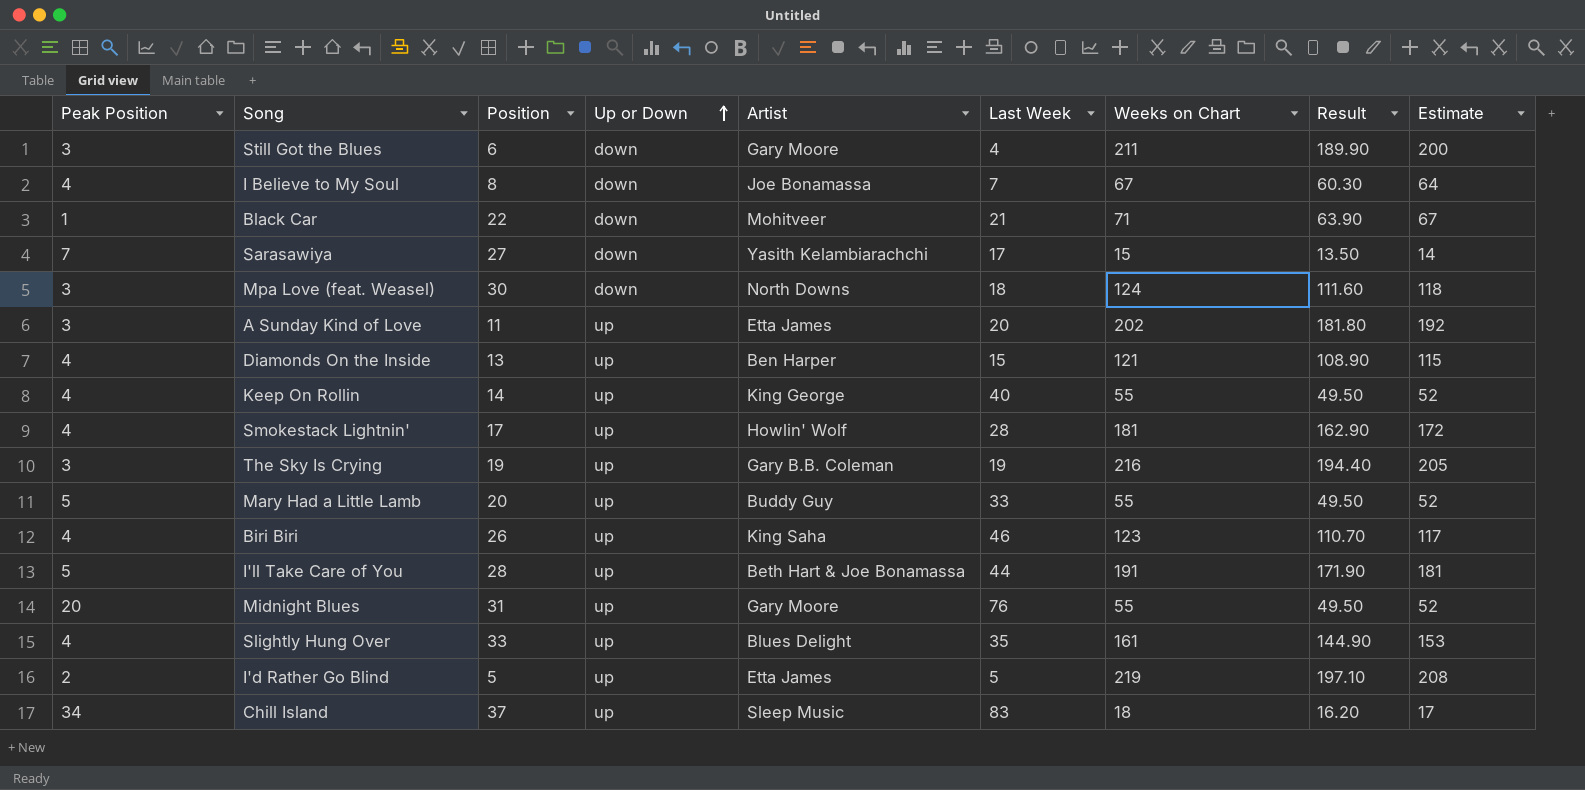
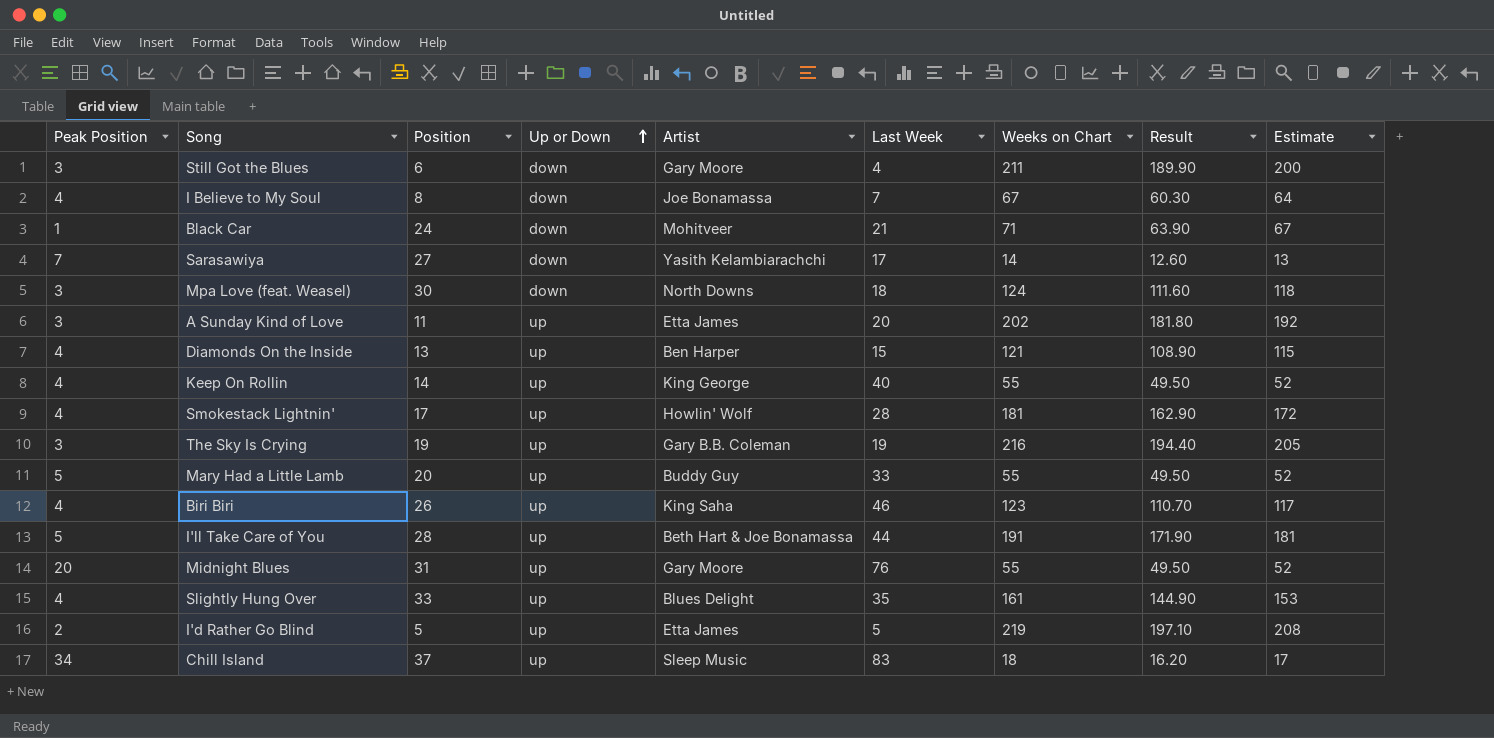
Black Car | Position: 22 -> 24
Sarasawiya | Weeks on Chart: 15 -> 14
Sarasawiya | Result: 13.50 -> 12.60
Sarasawiya | Estimate: 14 -> 13

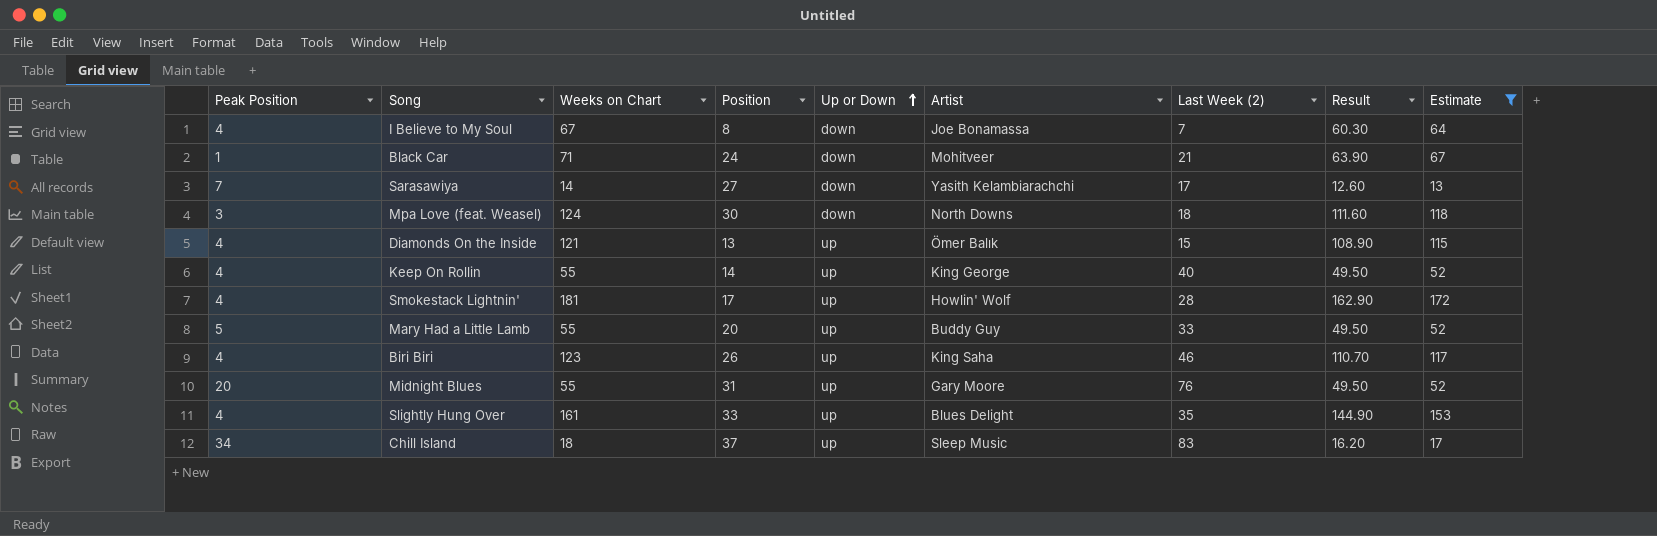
filter: none -> Estimate <= 172
column Weeks on Chart | position: 7 -> 3
column name: Last Week -> Last Week (2)
Diamonds On the Inside | Artist: Ben Harper -> Ömer Balık

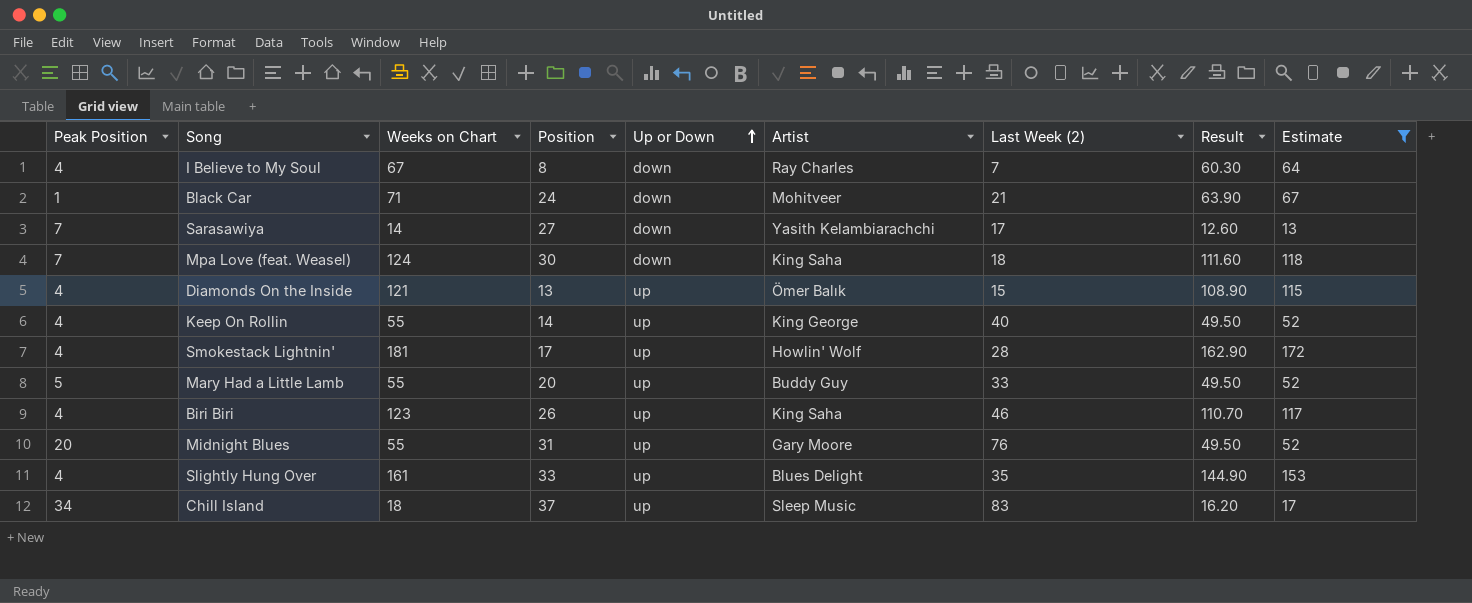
I Believe to My Soul | Artist: Joe Bonamassa -> Ray Charles
Mpa Love (feat. Weasel) | Peak Position: 3 -> 7
Mpa Love (feat. Weasel) | Artist: North Downs -> King Saha

